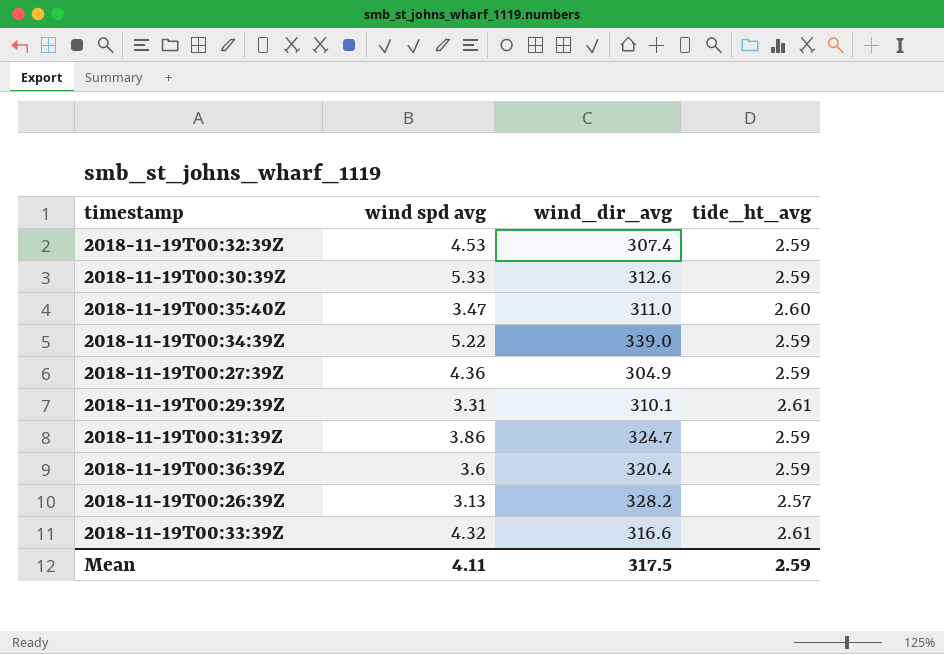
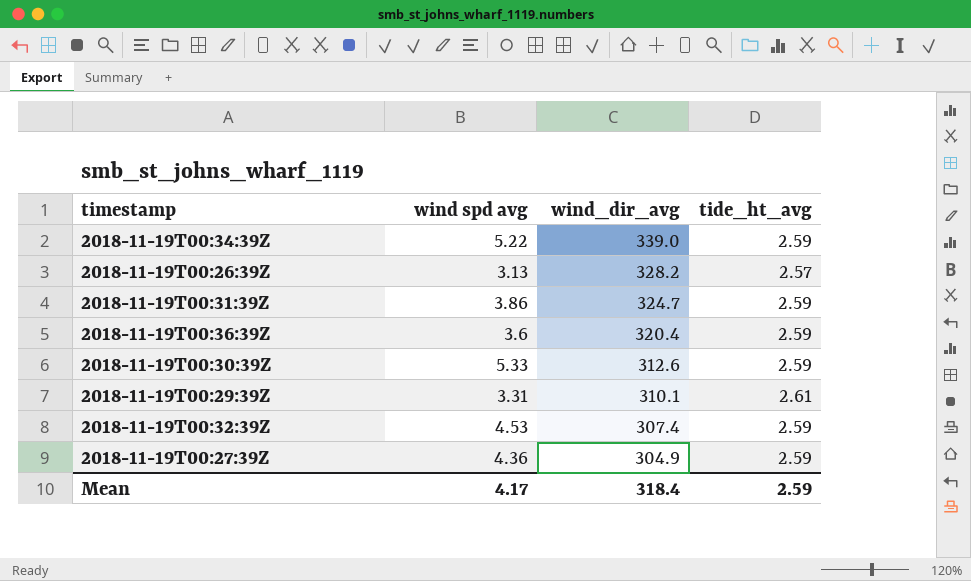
row order: none -> wind_dir_avg descending
row 2018-11-19T00:35:40Z: 3.47 | 311.0 | 2.60 -> none
row 2018-11-19T00:33:39Z: 4.32 | 316.6 | 2.61 -> none
Mean | wind spd avg: 4.11 -> 4.17
Mean | wind_dir_avg: 317.5 -> 318.4

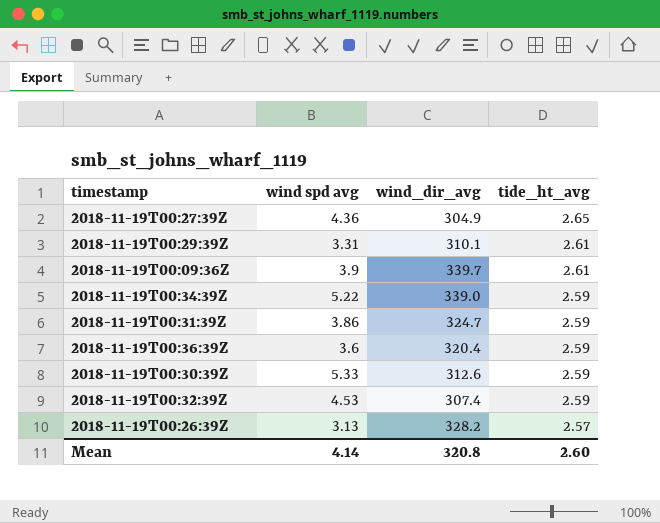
row order: wind_dir_avg descending -> tide_ht_avg descending
2018-11-19T00:27:39Z | tide_ht_avg: 2.59 -> 2.65
row 2018-11-19T00:09:36Z: none -> 3.9 | 339.7 | 2.61
Mean | wind spd avg: 4.17 -> 4.14
Mean | wind_dir_avg: 318.4 -> 320.8
Mean | tide_ht_avg: 2.59 -> 2.60

